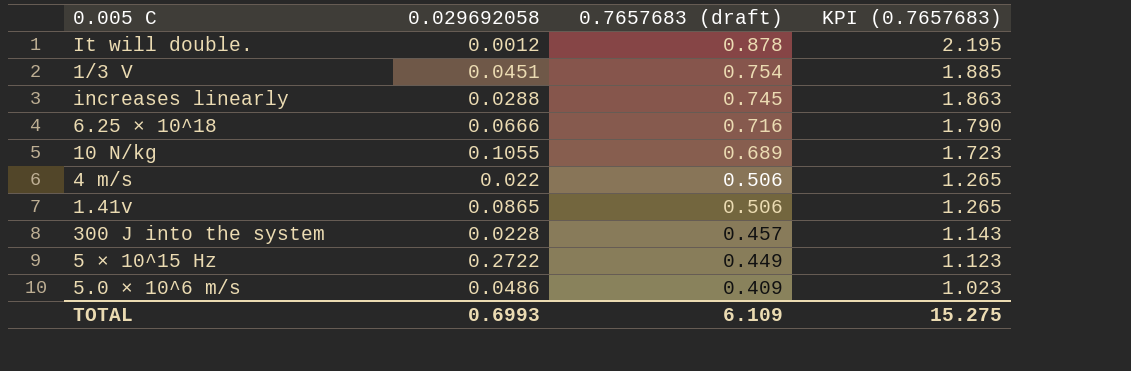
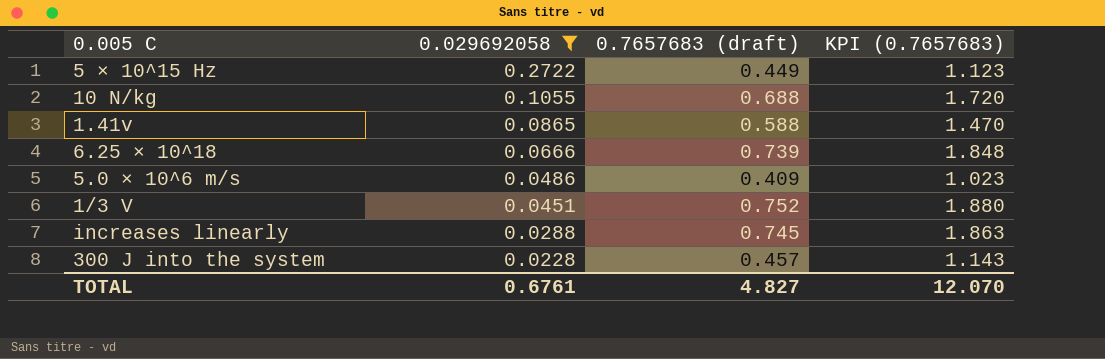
filter: none -> 0.029692058 >= 0.0228
row order: 0.7657683 (draft) descending -> 0.029692058 descending
10 N/kg | 0.7657683 (draft): 0.689 -> 0.688
10 N/kg | KPI (0.7657683): 1.723 -> 1.720
1.41v | 0.7657683 (draft): 0.506 -> 0.588
1.41v | KPI (0.7657683): 1.265 -> 1.470
6.25 × 10^18 | 0.7657683 (draft): 0.716 -> 0.739
6.25 × 10^18 | KPI (0.7657683): 1.790 -> 1.848
1/3 V | 0.7657683 (draft): 0.754 -> 0.752
1/3 V | KPI (0.7657683): 1.885 -> 1.880
TOTAL | 0.029692058: 0.6993 -> 0.6761
TOTAL | 0.7657683 (draft): 6.109 -> 4.827
TOTAL | KPI (0.7657683): 15.275 -> 12.070

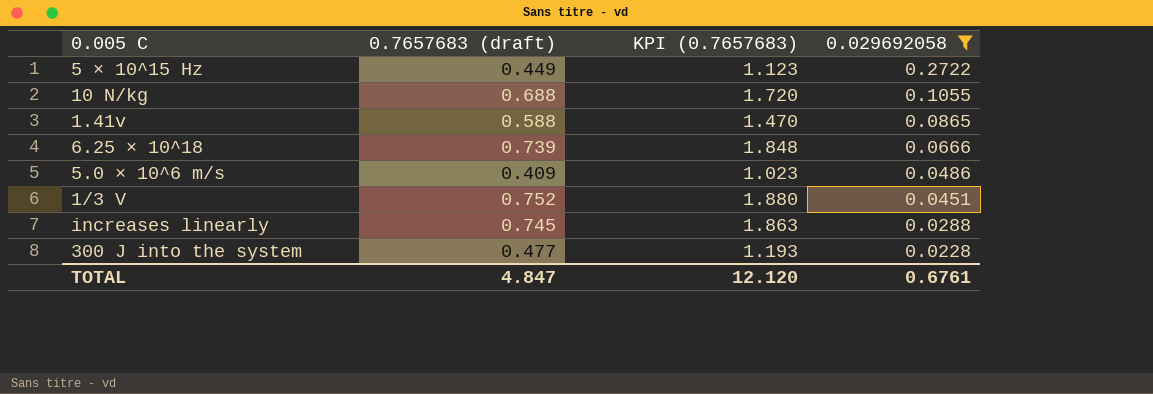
column 0.029692058 | position: 2 -> 4
300 J into the system | 0.7657683 (draft): 0.457 -> 0.477
300 J into the system | KPI (0.7657683): 1.143 -> 1.193
TOTAL | 0.7657683 (draft): 4.827 -> 4.847
TOTAL | KPI (0.7657683): 12.070 -> 12.120

